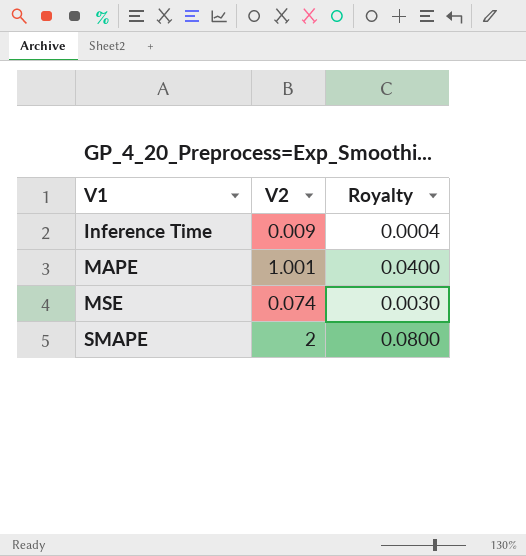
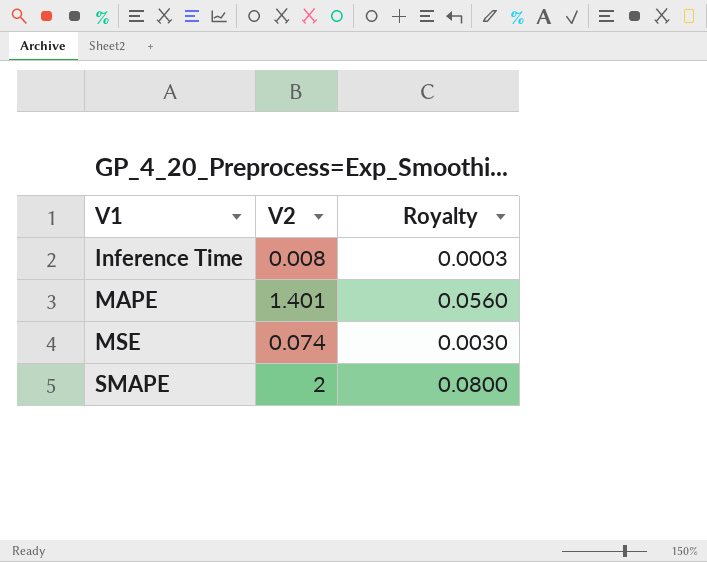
Inference Time | V2: 0.009 -> 0.008
Inference Time | Royalty: 0.0004 -> 0.0003
MAPE | V2: 1.001 -> 1.401
MAPE | Royalty: 0.0400 -> 0.0560

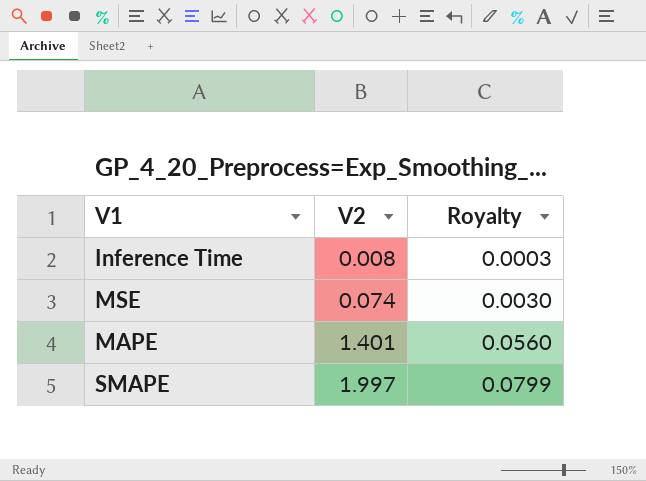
row order: V1 ascending -> V2 ascending
SMAPE | V2: 2 -> 1.997
SMAPE | Royalty: 0.0800 -> 0.0799

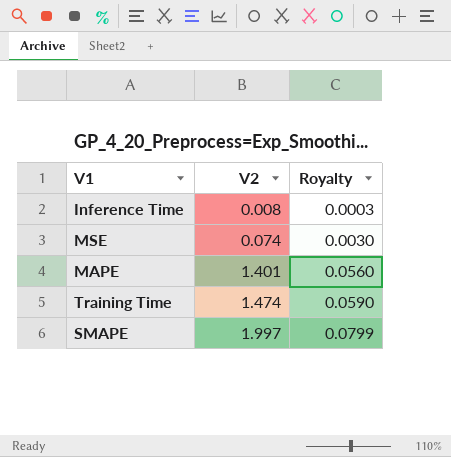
row Training Time: none -> 1.474 | 0.0590

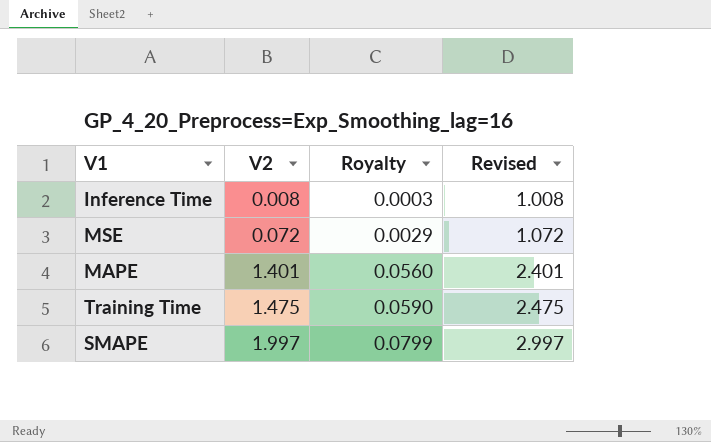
column Revised | formula: none -> [V2] + 1
MSE | V2: 0.074 -> 0.072
MSE | Royalty: 0.0030 -> 0.0029
Training Time | V2: 1.474 -> 1.475

